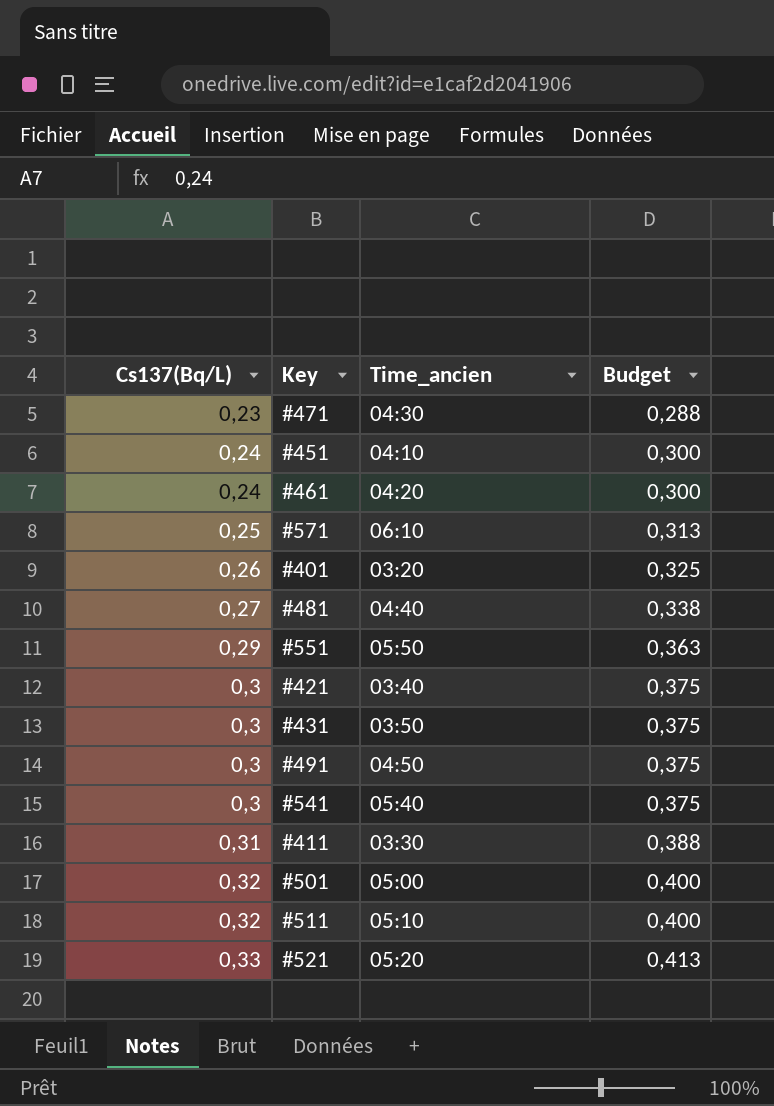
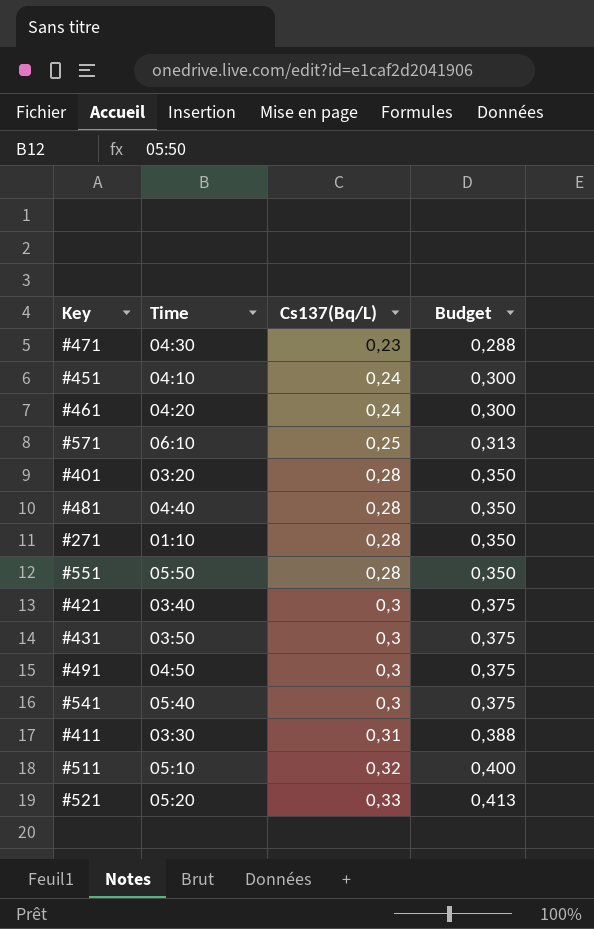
column name: Time_ancien -> Time
column Cs137(Bq/L) | position: 1 -> 3
row #501: 0,32 | 05:00 | 0,400 -> none
#401 | Cs137(Bq/L): 0,26 -> 0,28
#401 | Budget: 0,325 -> 0,350
#481 | Cs137(Bq/L): 0,27 -> 0,28
#481 | Budget: 0,338 -> 0,350
row #271: none -> 01:10 | 0,28 | 0,350
#551 | Cs137(Bq/L): 0,29 -> 0,28
#551 | Budget: 0,363 -> 0,350

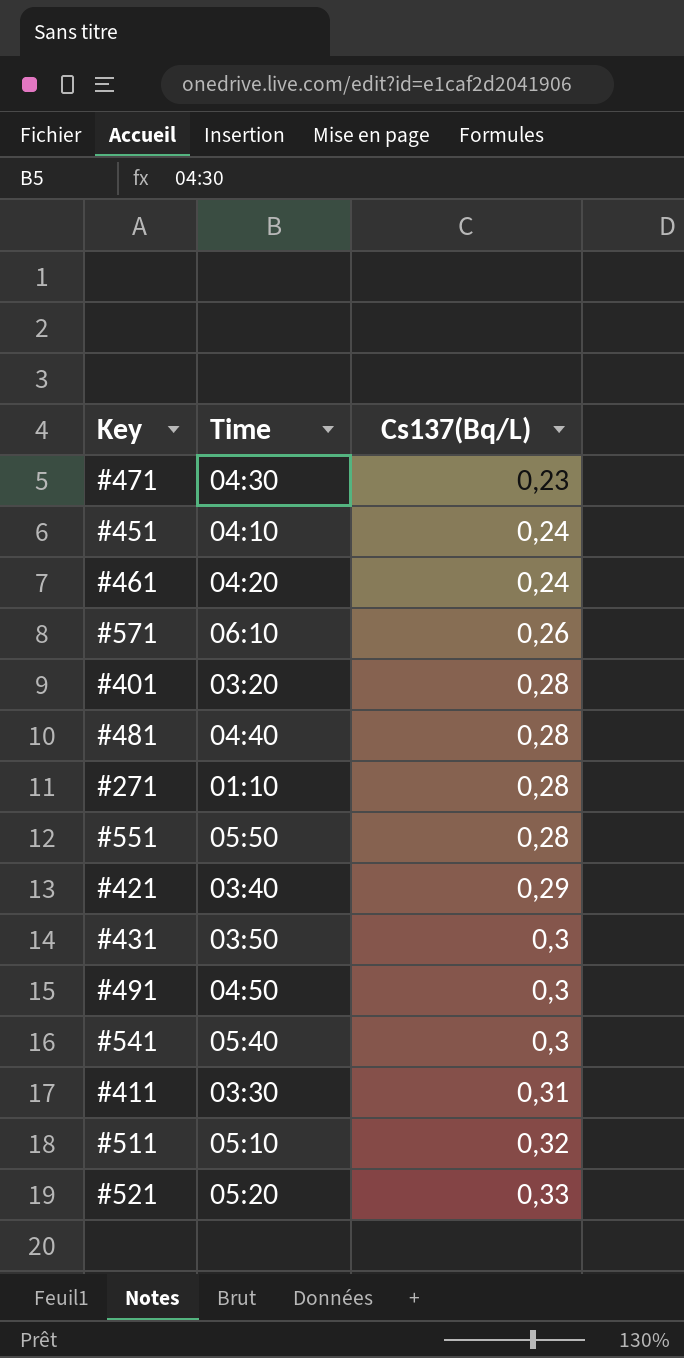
column Budget | formula: [Cs137(Bq/L)] * 1,25 -> none
#571 | Cs137(Bq/L): 0,25 -> 0,26
#421 | Cs137(Bq/L): 0,3 -> 0,29

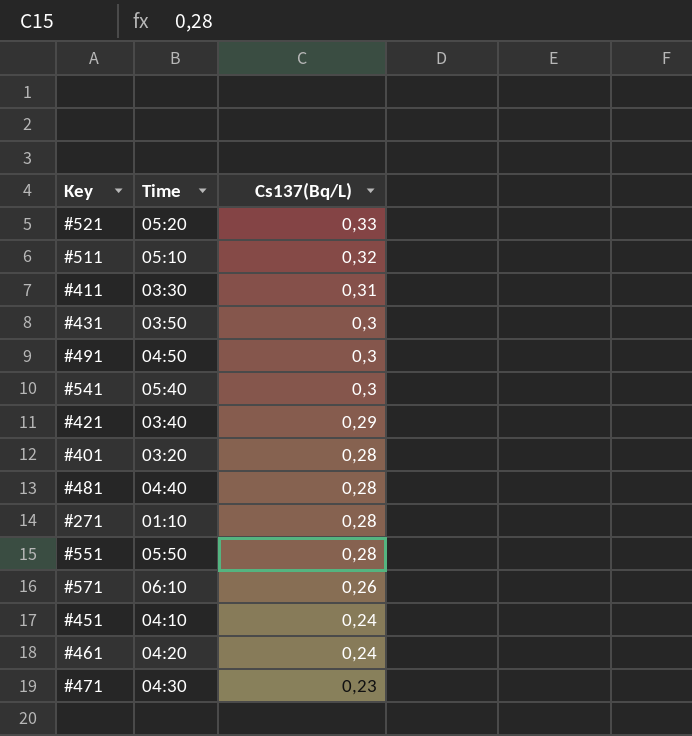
row order: Cs137(Bq/L) ascending -> Cs137(Bq/L) descending

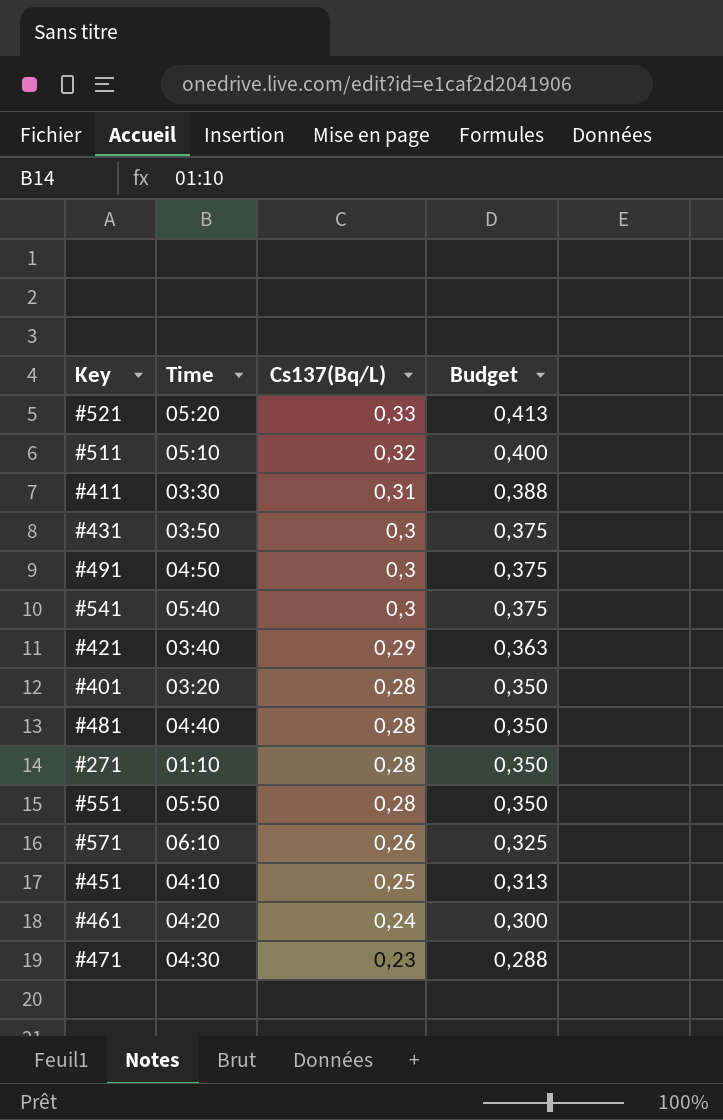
column Budget | formula: none -> [Cs137(Bq/L)] * 1,25
#451 | Cs137(Bq/L): 0,24 -> 0,25

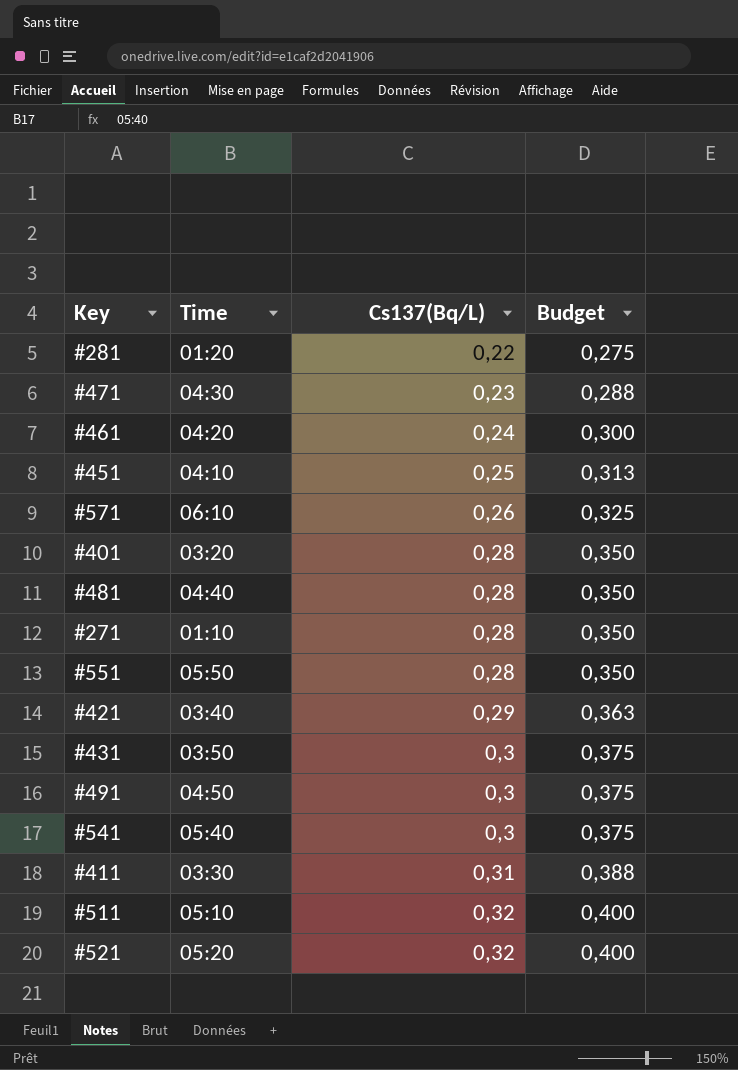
row order: Cs137(Bq/L) descending -> Cs137(Bq/L) ascending
row #281: none -> 01:20 | 0,22 | 0,275
#521 | Cs137(Bq/L): 0,33 -> 0,32
#521 | Budget: 0,413 -> 0,400

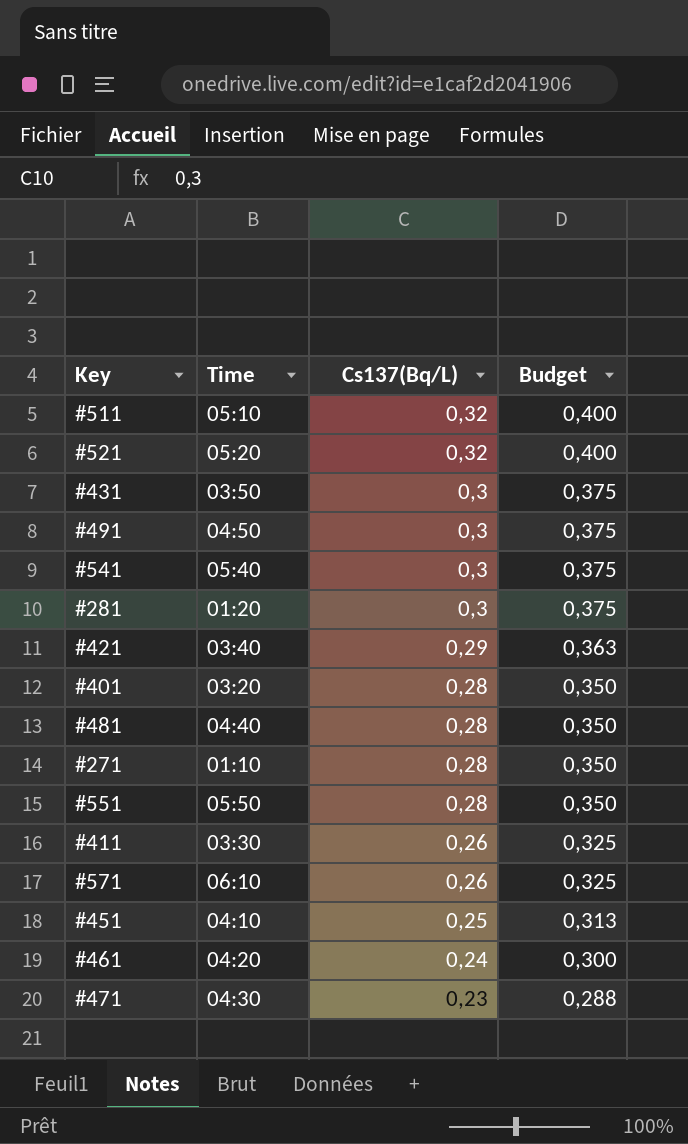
row order: Cs137(Bq/L) ascending -> Cs137(Bq/L) descending
#281 | Cs137(Bq/L): 0,22 -> 0,3
#281 | Budget: 0,275 -> 0,375
#411 | Cs137(Bq/L): 0,31 -> 0,26
#411 | Budget: 0,388 -> 0,325

